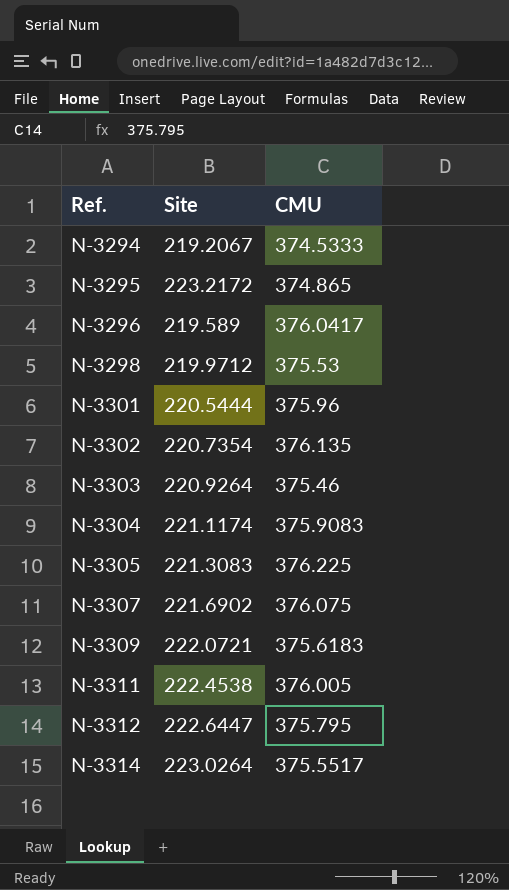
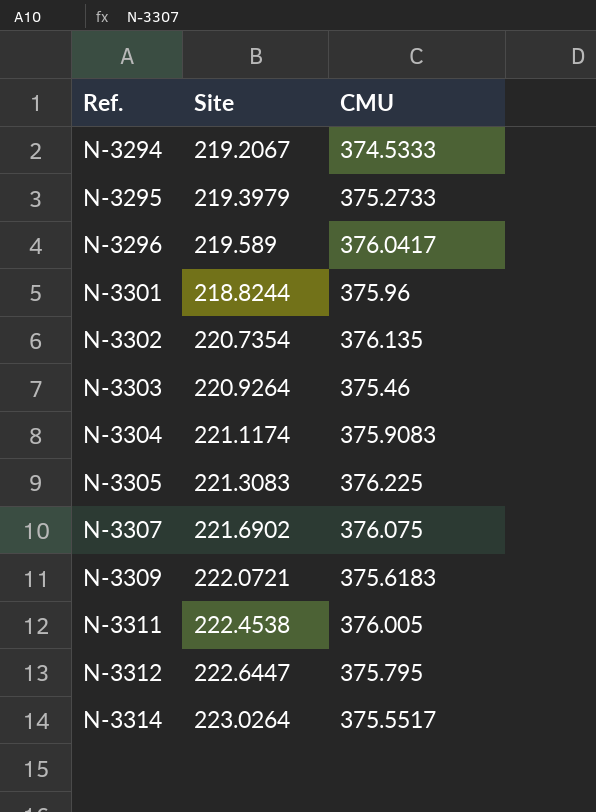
row N-3298: 219.9712 | 375.53 -> none
N-3295 | Site: 223.2172 -> 219.3979
N-3295 | CMU: 374.865 -> 375.2733
N-3301 | Site: 220.5444 -> 218.8244

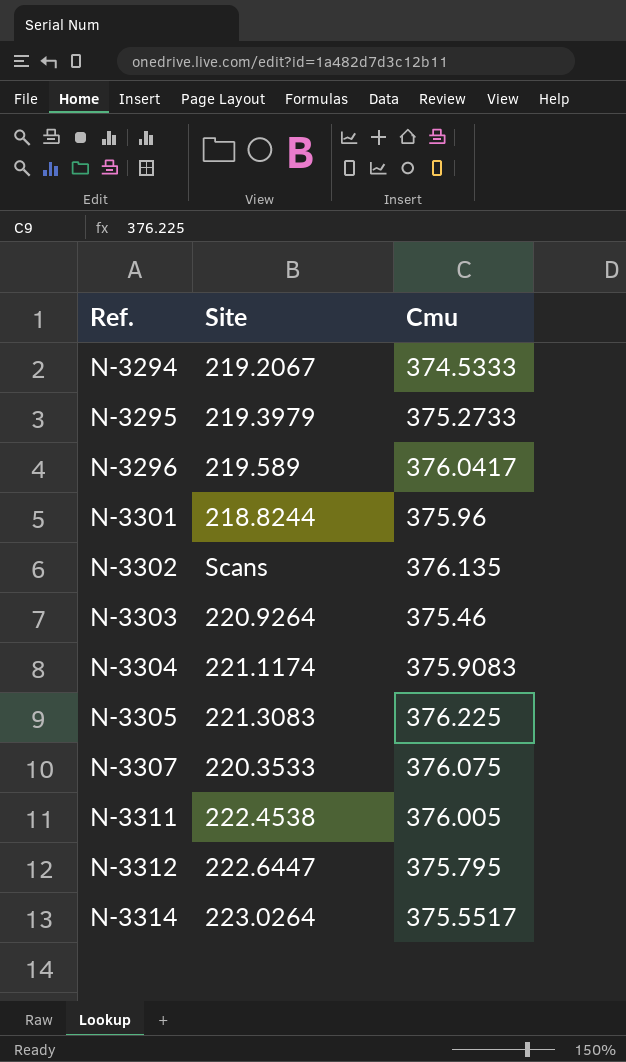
column name: CMU -> Cmu
row N-3309: 222.0721 | 375.6183 -> none
N-3302 | Site: 220.7354 -> Scans
N-3307 | Site: 221.6902 -> 220.3533

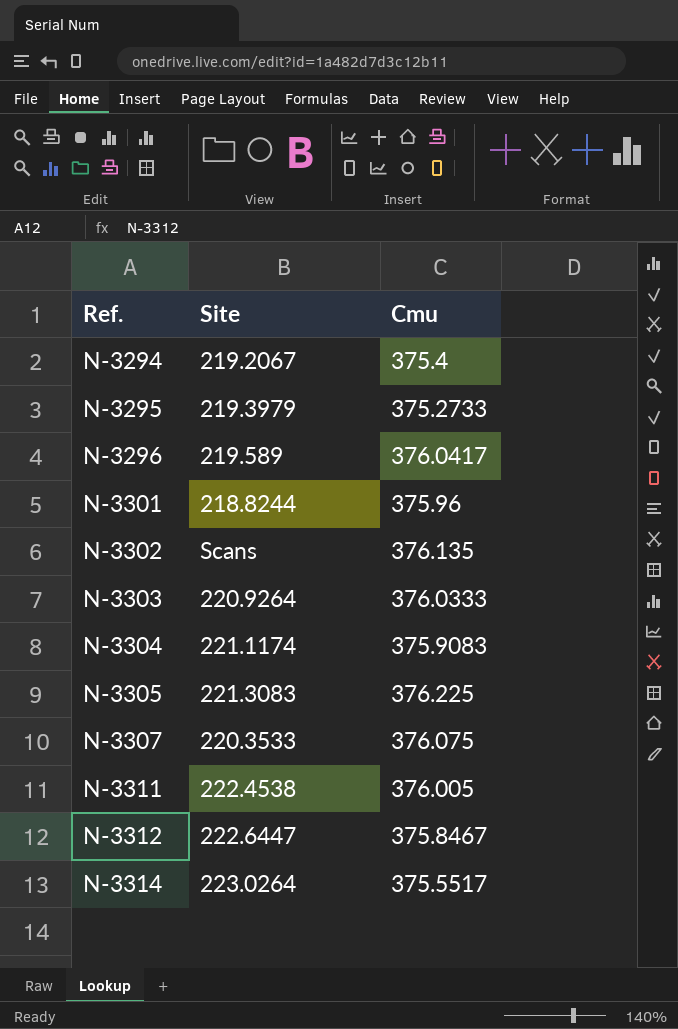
N-3294 | Cmu: 374.5333 -> 375.4
N-3303 | Cmu: 375.46 -> 376.0333
N-3312 | Cmu: 375.795 -> 375.8467

